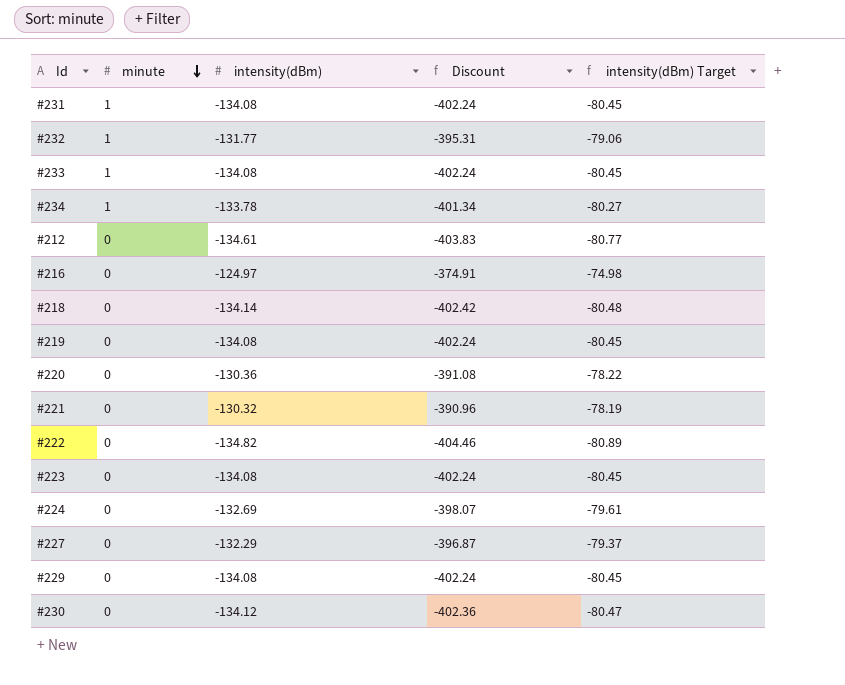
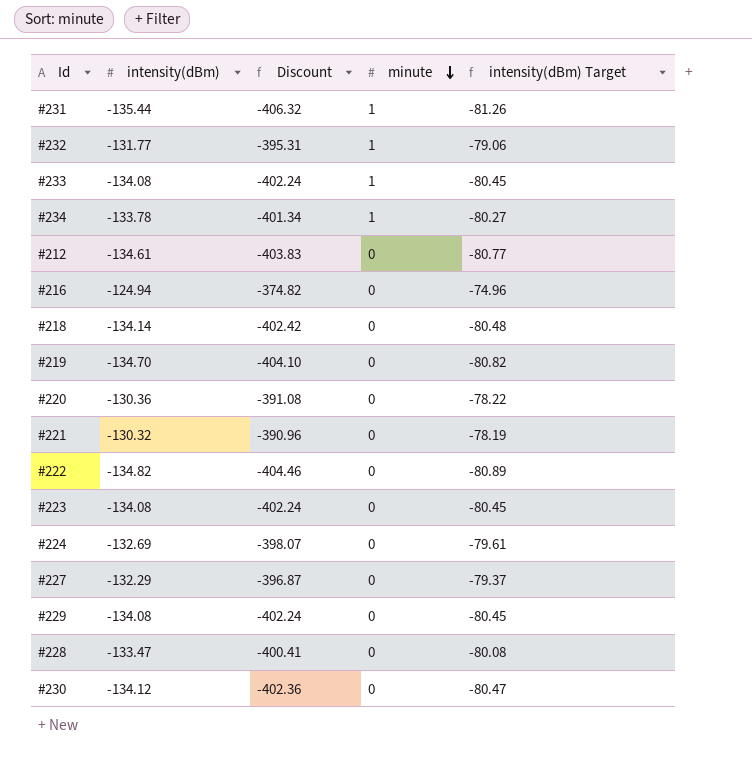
column minute | position: 2 -> 4
#231 | intensity(dBm): -134.08 -> -135.44
#231 | Discount: -402.24 -> -406.32
#231 | intensity(dBm) Target: -80.45 -> -81.26
#216 | intensity(dBm): -124.97 -> -124.94
#216 | Discount: -374.91 -> -374.82
#216 | intensity(dBm) Target: -74.98 -> -74.96
#219 | intensity(dBm): -134.08 -> -134.70
#219 | Discount: -402.24 -> -404.10
#219 | intensity(dBm) Target: -80.45 -> -80.82
row #228: none -> -133.47 | -400.41 | 0 | -80.08

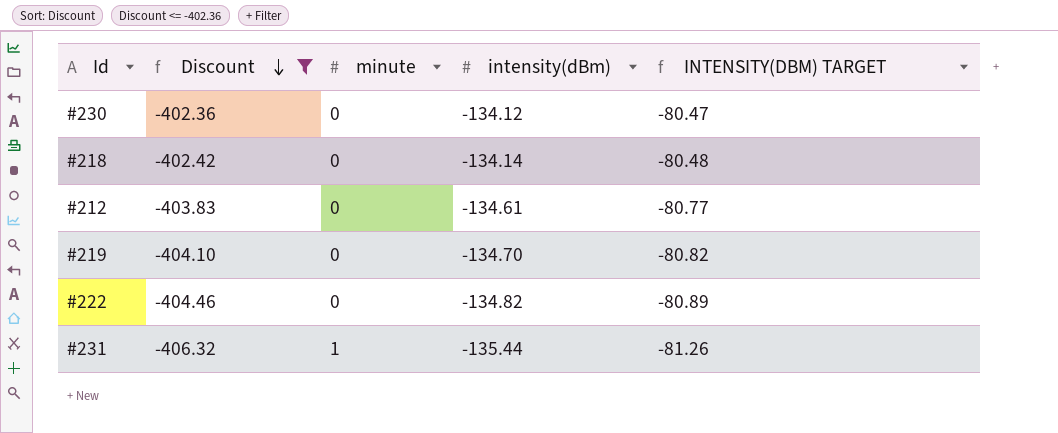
filter: none -> Discount <= -402.36
row order: minute descending -> Discount descending
column intensity(dBm) | position: 2 -> 4
column name: intensity(dBm) Target -> INTENSITY(DBM) TARGET

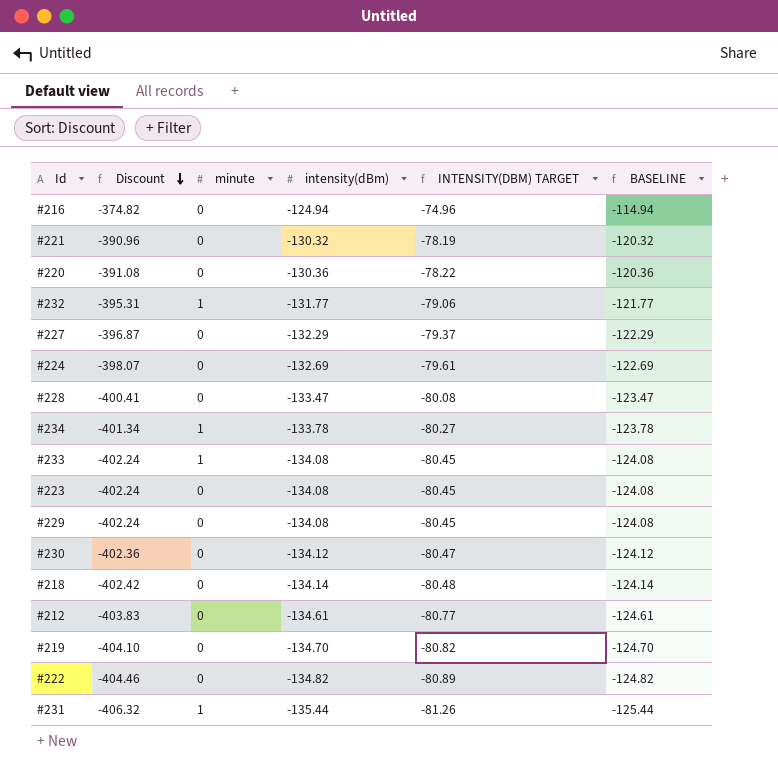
filter: Discount <= -402.36 -> none
column BASELINE | formula: none -> [intensity(dBm)] + 10

